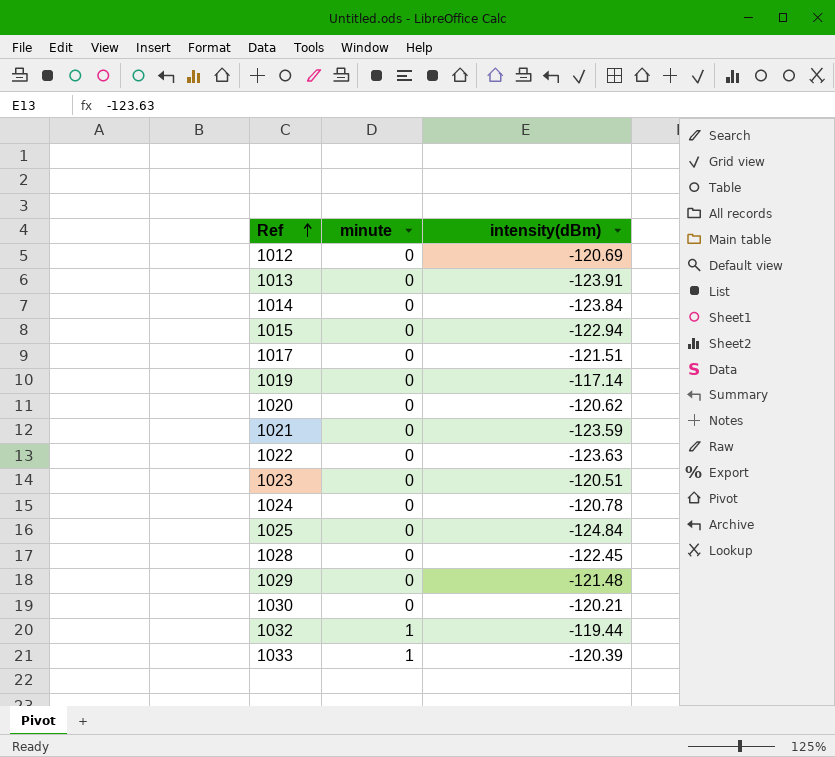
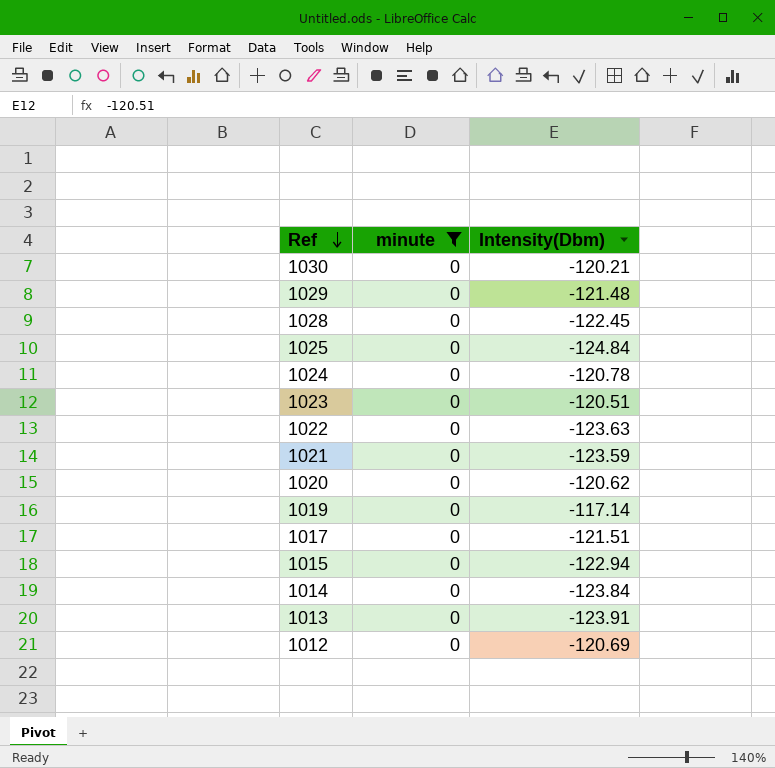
filter: none -> minute = 0
row order: Ref ascending -> Ref descending
column name: intensity(dBm) -> Intensity(Dbm)

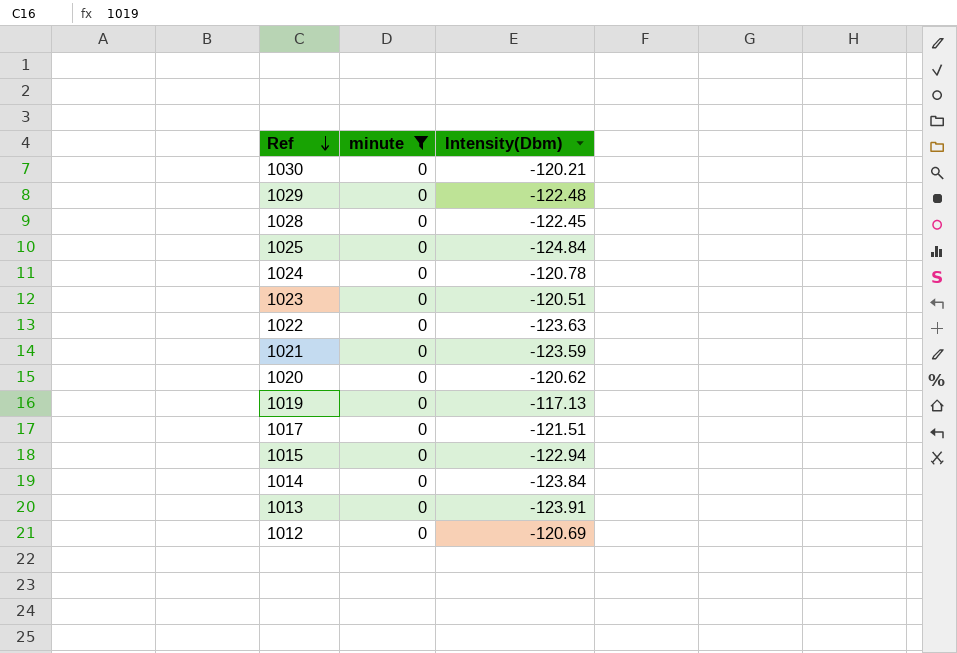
1029 | Intensity(Dbm): -121.48 -> -122.48
1019 | Intensity(Dbm): -117.14 -> -117.13

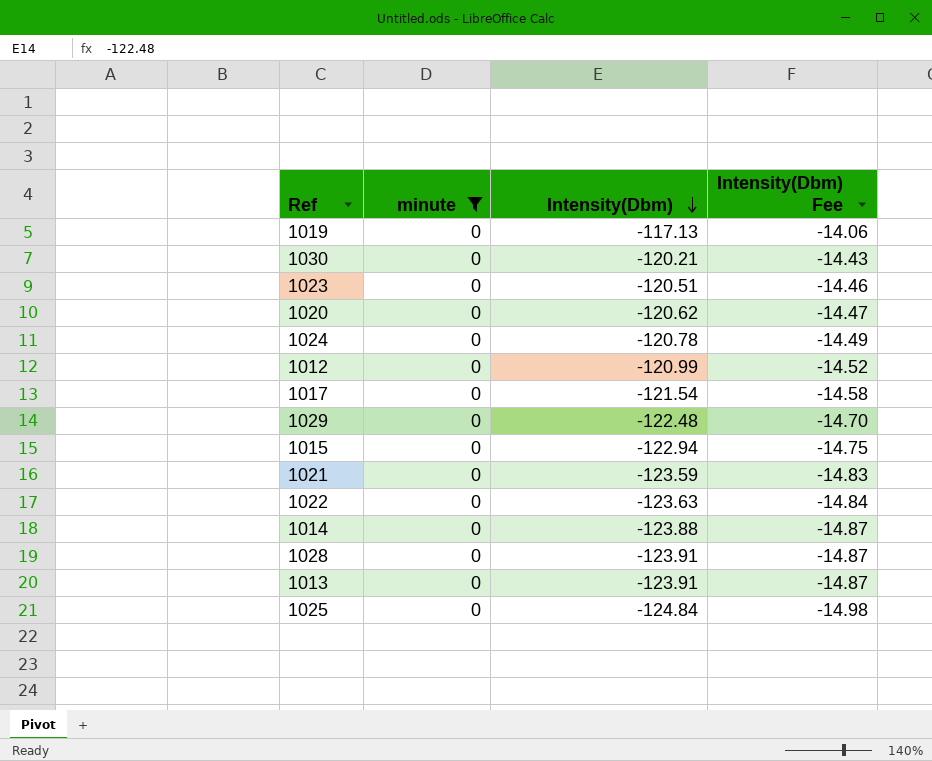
row order: Ref descending -> Intensity(Dbm) descending
column Intensity(Dbm) Fee | formula: none -> [Intensity(Dbm)] * 0.12
1012 | Intensity(Dbm): -120.69 -> -120.99
1017 | Intensity(Dbm): -121.51 -> -121.54
1014 | Intensity(Dbm): -123.84 -> -123.88
1028 | Intensity(Dbm): -122.45 -> -123.91

